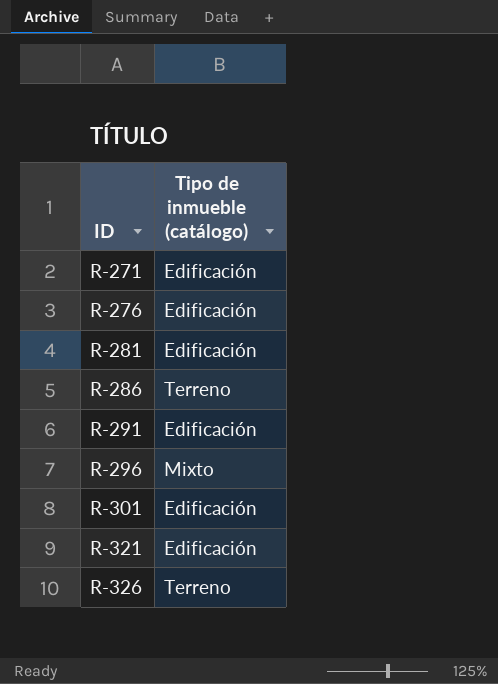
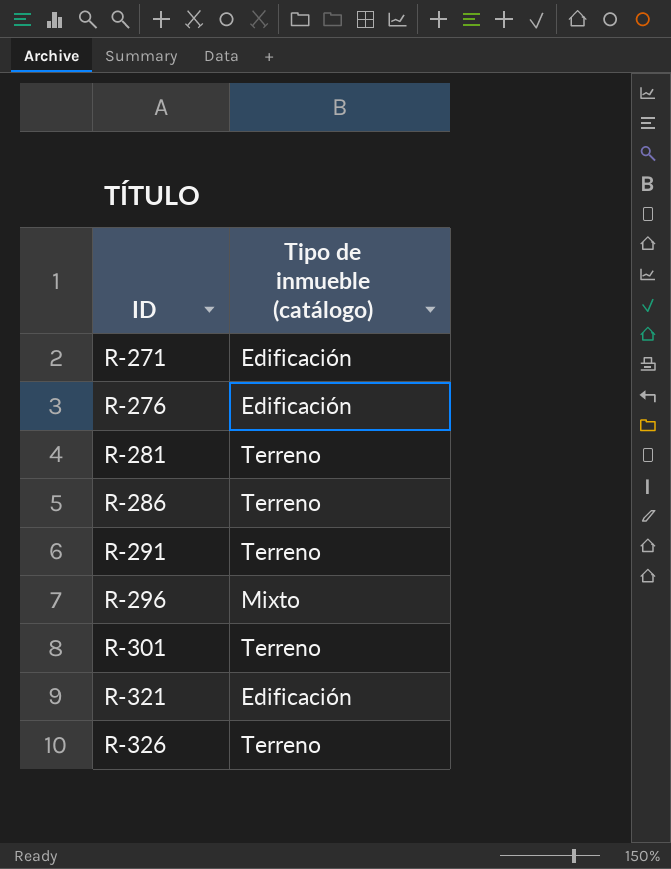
R-281 | Tipo de inmueble (catálogo): Edificación -> Terreno
R-291 | Tipo de inmueble (catálogo): Edificación -> Terreno
R-301 | Tipo de inmueble (catálogo): Edificación -> Terreno

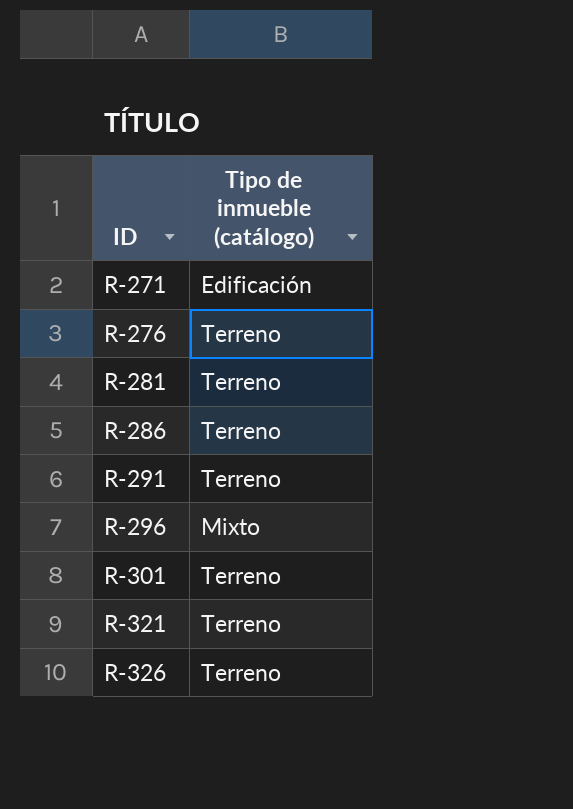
R-276 | Tipo de inmueble (catálogo): Edificación -> Terreno
R-321 | Tipo de inmueble (catálogo): Edificación -> Terreno

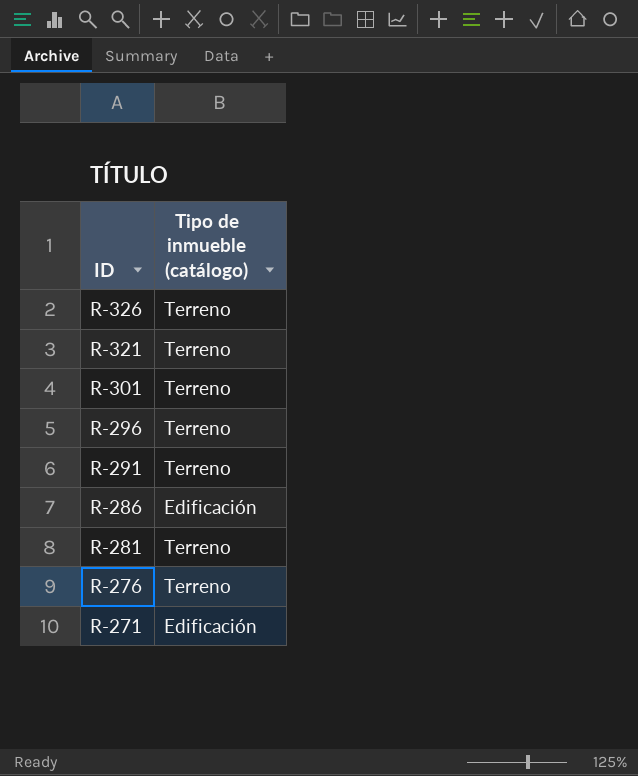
row order: ID ascending -> ID descending
R-296 | Tipo de inmueble (catálogo): Mixto -> Terreno
R-286 | Tipo de inmueble (catálogo): Terreno -> Edificación

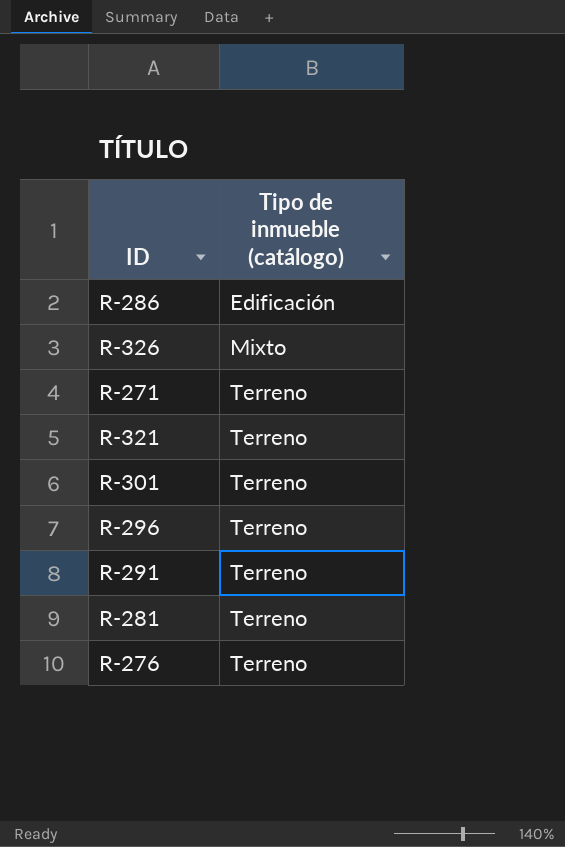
row order: ID descending -> Tipo de inmueble (catálogo) ascending
R-326 | Tipo de inmueble (catálogo): Terreno -> Mixto
R-271 | Tipo de inmueble (catálogo): Edificación -> Terreno

